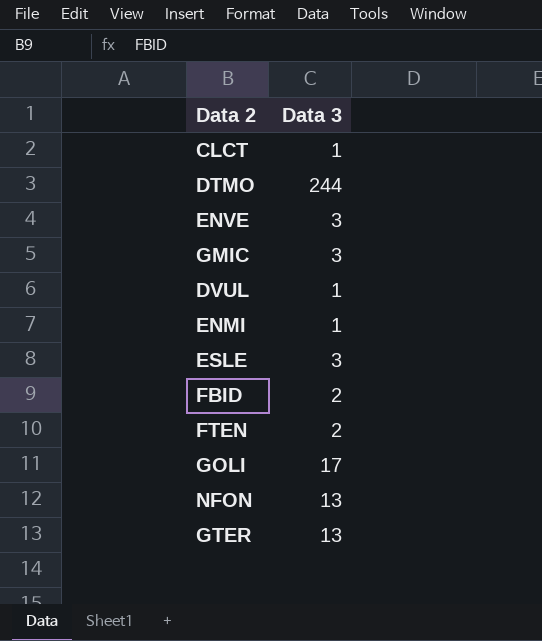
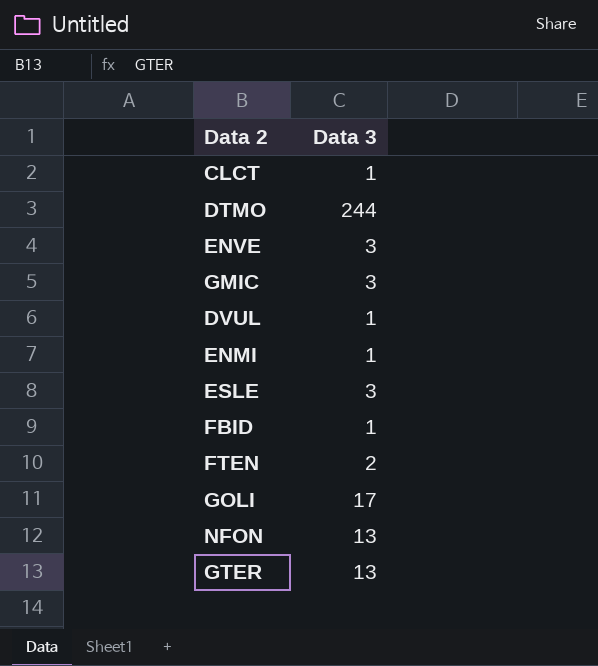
FBID | Data 3: 2 -> 1

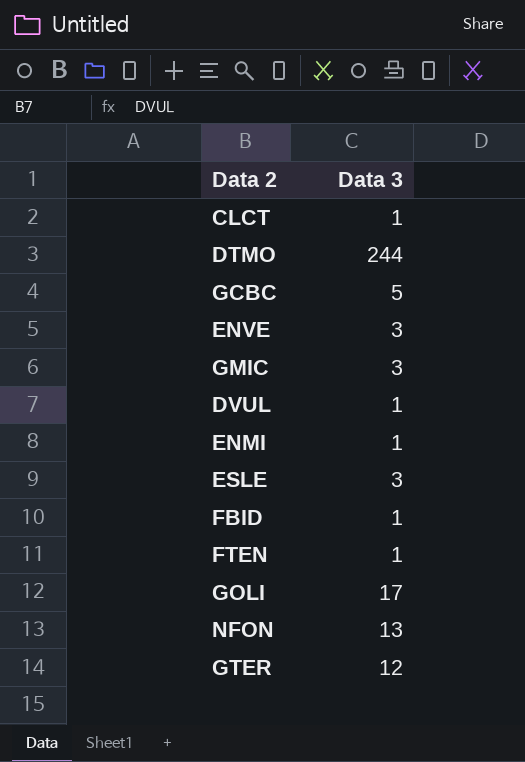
row GCBC: none -> 5
FTEN | Data 3: 2 -> 1
GTER | Data 3: 13 -> 12

